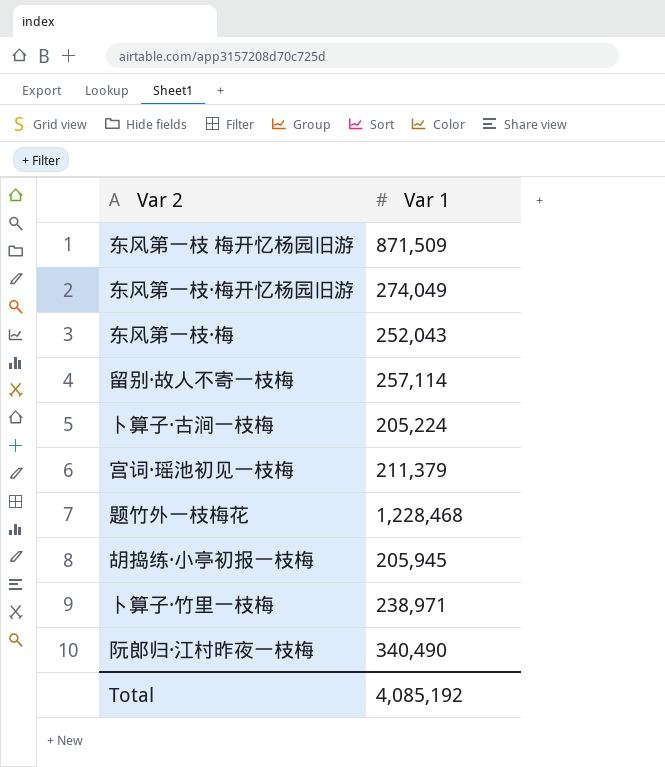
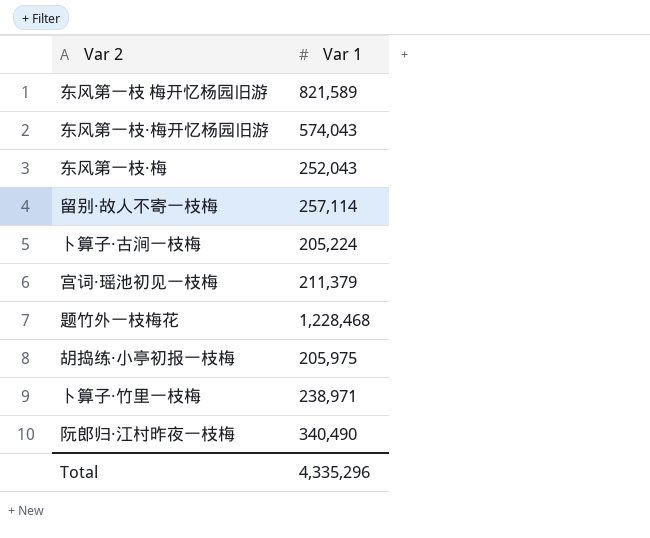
东风第一枝 梅开忆杨园旧游 | Var 1: 871,509 -> 821,589
东风第一枝·梅开忆杨园旧游 | Var 1: 274,049 -> 574,043
胡捣练·小亭初报一枝梅 | Var 1: 205,945 -> 205,975
Total | Var 1: 4,085,192 -> 4,335,296

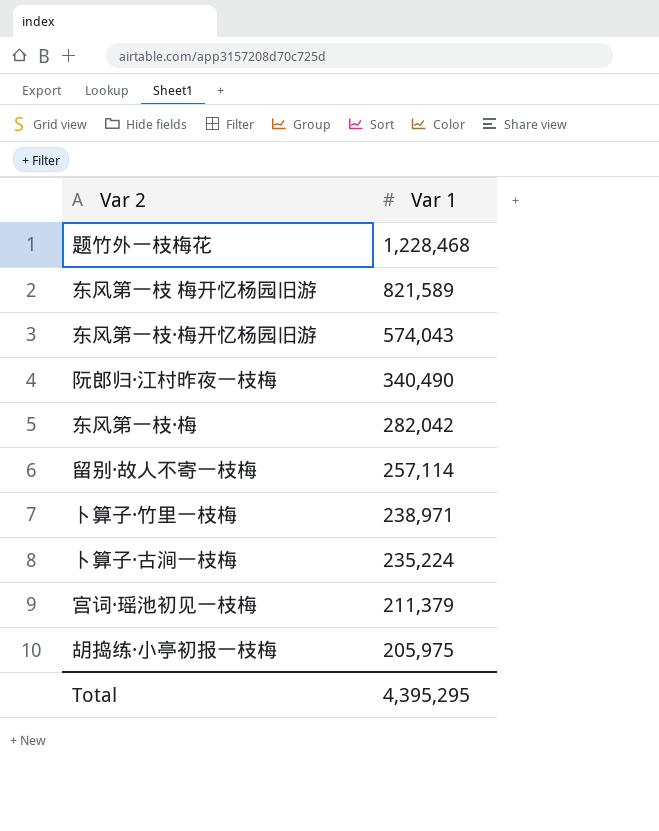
row order: none -> Var 1 descending
东风第一枝·梅 | Var 1: 252,043 -> 282,042
卜算子·古涧一枝梅 | Var 1: 205,224 -> 235,224
Total | Var 1: 4,335,296 -> 4,395,295

